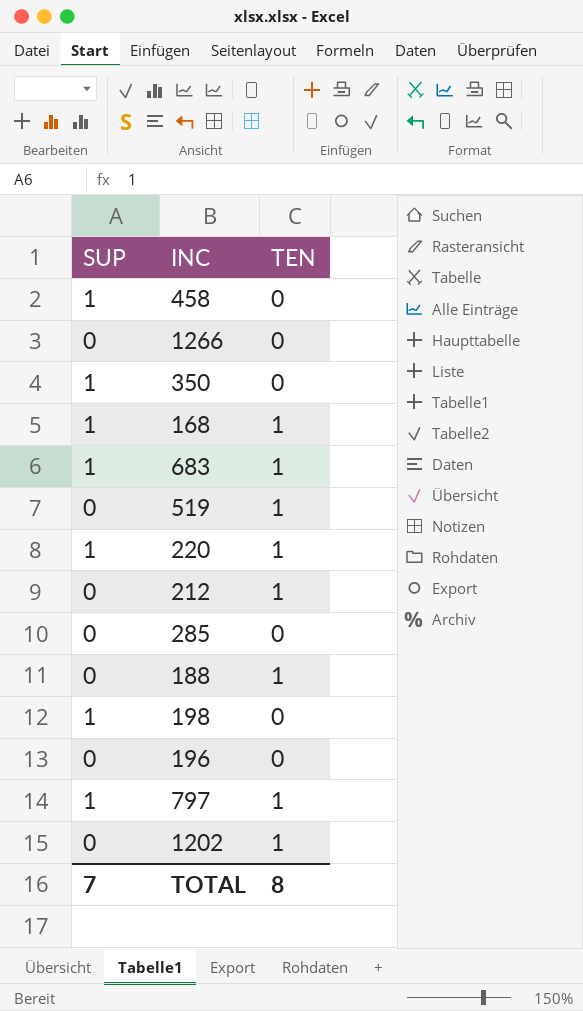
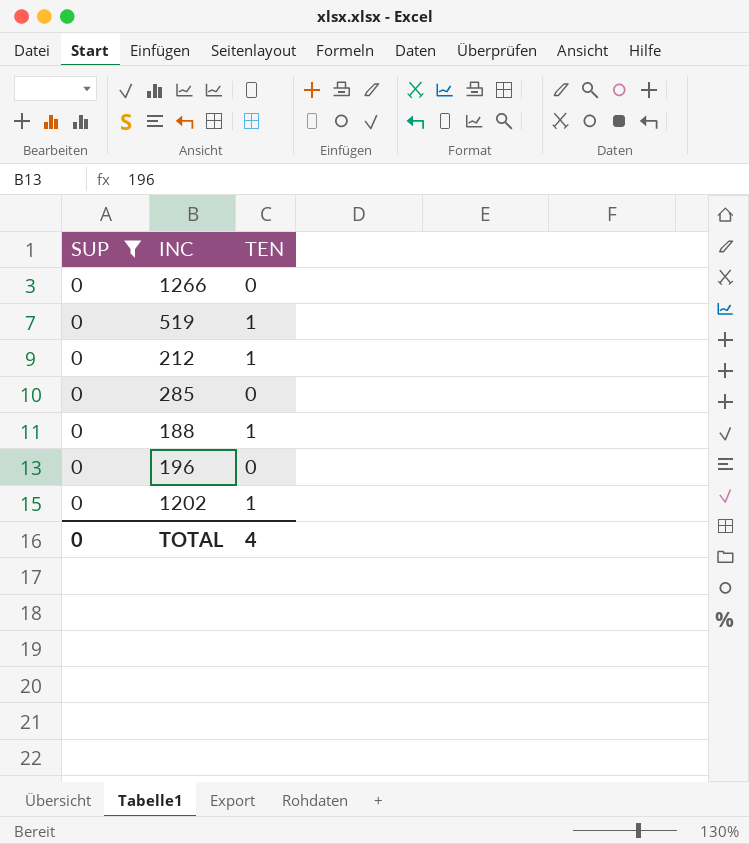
filter: none -> SUP = 0
TOTAL | SUP: 7 -> 0
TOTAL | TEN: 8 -> 4

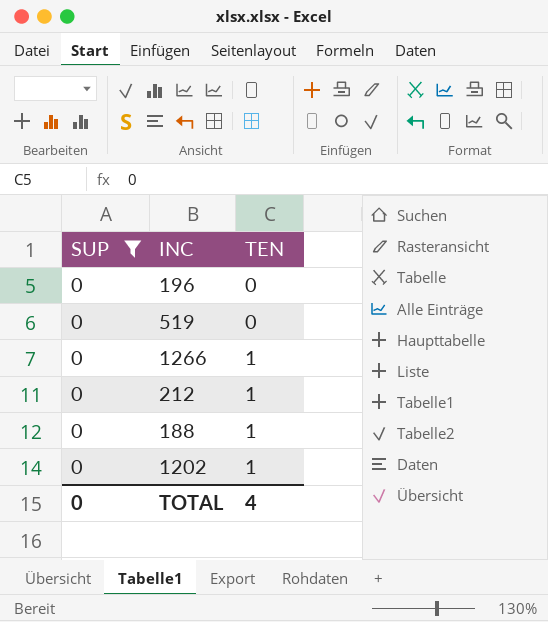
row order: none -> TEN ascending
row 285: 0 | 0 -> none
519 | TEN: 1 -> 0
1266 | TEN: 0 -> 1

